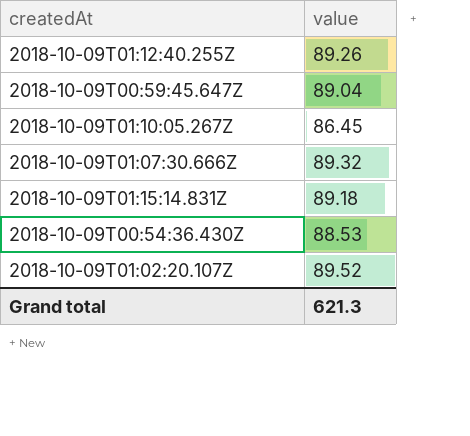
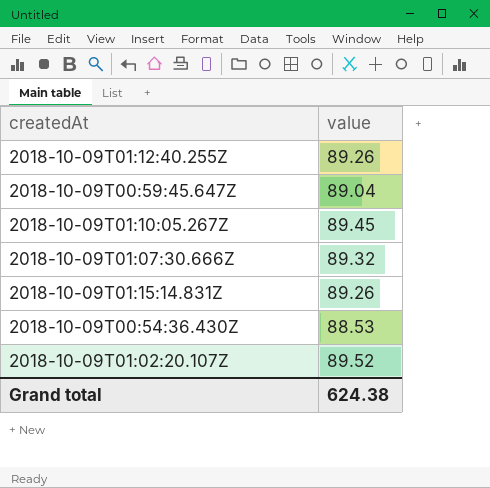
2018-10-09T01:10:05.267Z | value: 86.45 -> 89.45
2018-10-09T01:15:14.831Z | value: 89.18 -> 89.26
Grand total | value: 621.3 -> 624.38

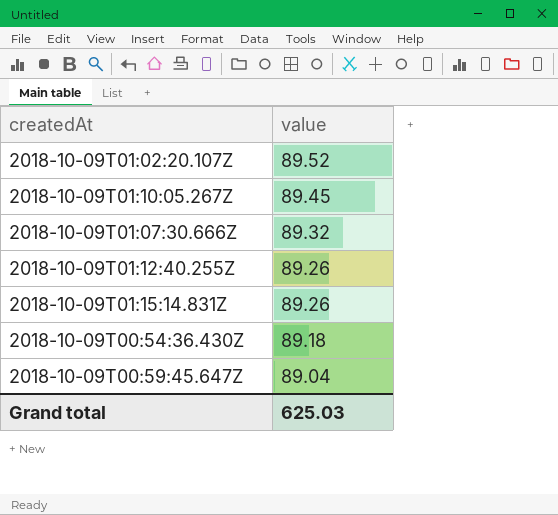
row order: none -> value descending
2018-10-09T00:54:36.430Z | value: 88.53 -> 89.18
Grand total | value: 624.38 -> 625.03

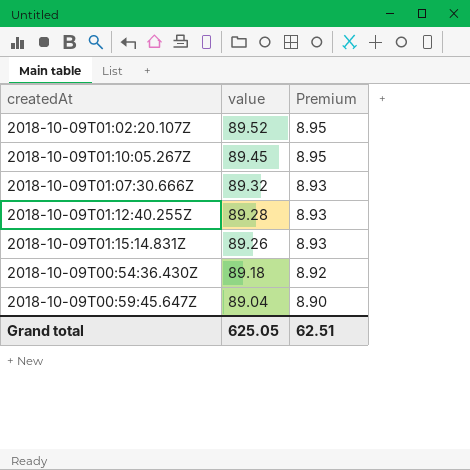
column Premium | formula: none -> [value] * 0.1
2018-10-09T01:12:40.255Z | value: 89.26 -> 89.28
Grand total | value: 625.03 -> 625.05

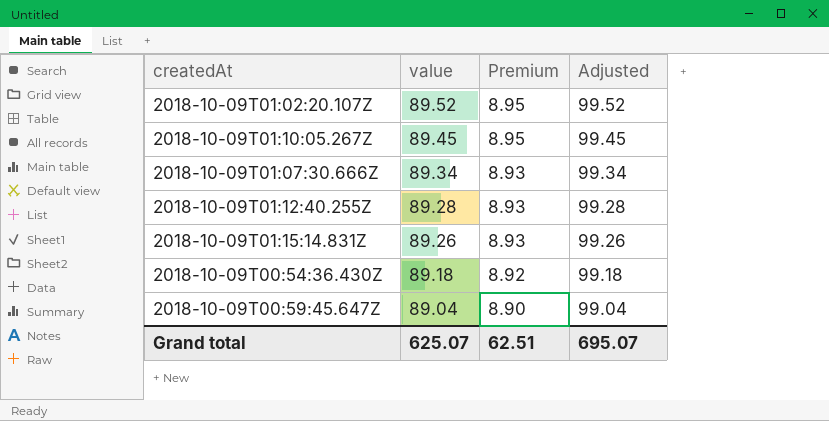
column Adjusted | formula: none -> [value] + 10
2018-10-09T01:07:30.666Z | value: 89.32 -> 89.34
Grand total | value: 625.05 -> 625.07

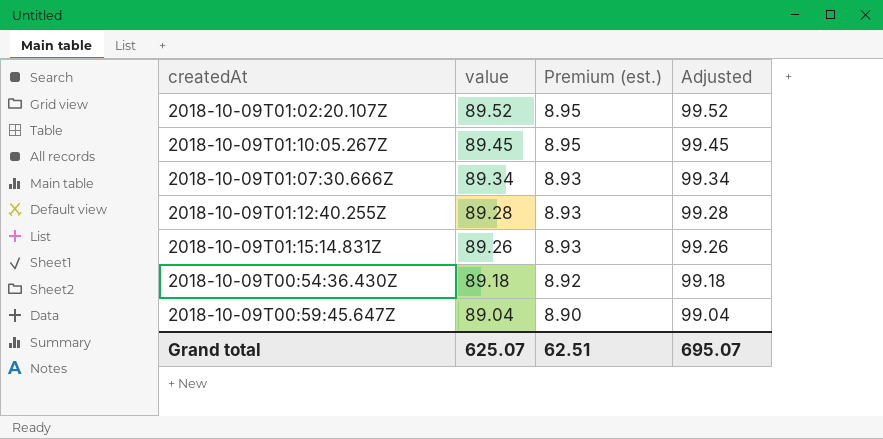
column name: Premium -> Premium (est.)

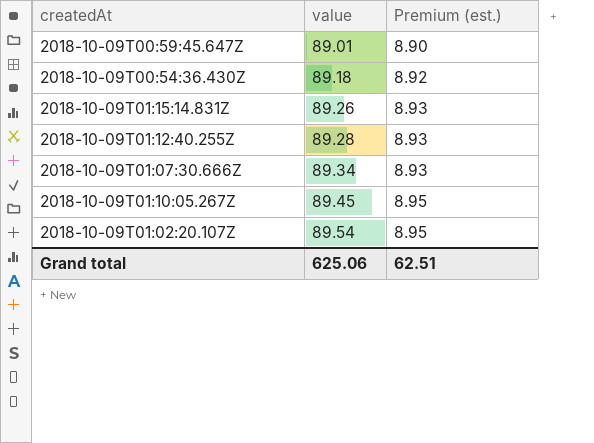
row order: value descending -> value ascending
column Adjusted | formula: [value] + 10 -> none
2018-10-09T00:59:45.647Z | value: 89.04 -> 89.01
2018-10-09T01:02:20.107Z | value: 89.52 -> 89.54
Grand total | value: 625.07 -> 625.06

